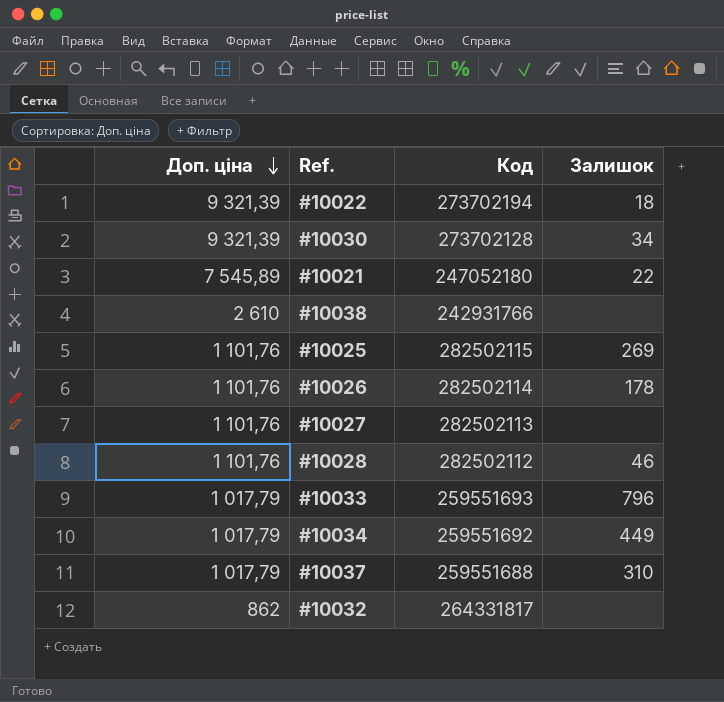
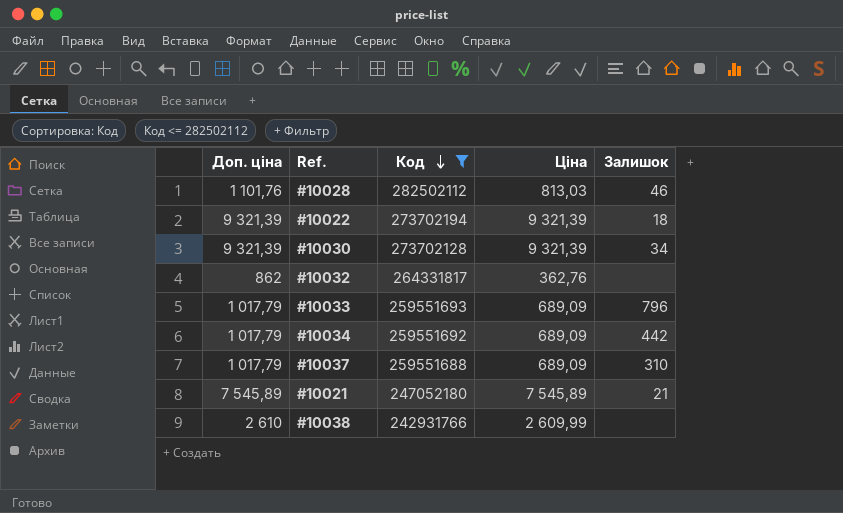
filter: none -> Код <= 282502112
row order: Доп. ціна descending -> Код descending
column Ціна | position: none -> 4
#10034 | Залишок: 449 -> 442
#10021 | Залишок: 22 -> 21

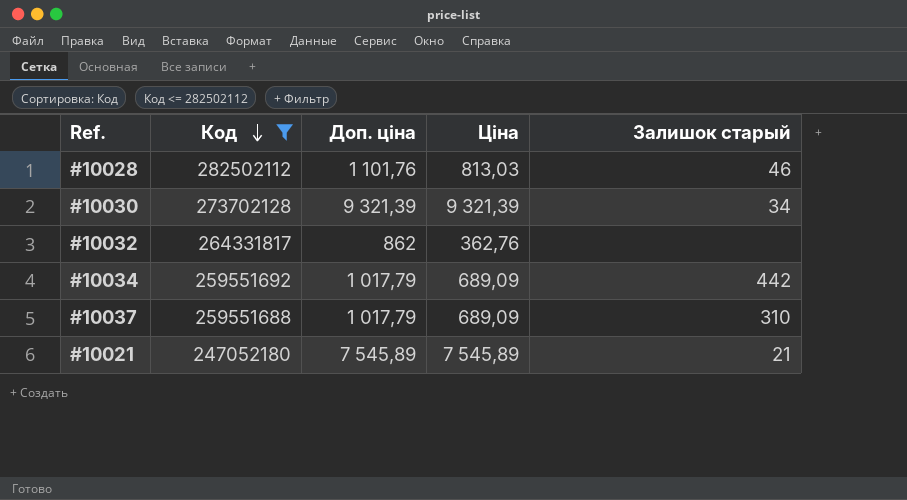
column Доп. ціна | position: 1 -> 3
column name: Залишок -> Залишок старый
row #10022: 9 321,39 | 273702194 | 9 321,39 | 18 -> none
row #10033: 1 017,79 | 259551693 | 689,09 | 796 -> none
row #10038: 2 610 | 242931766 | 2 609,99 | none -> none

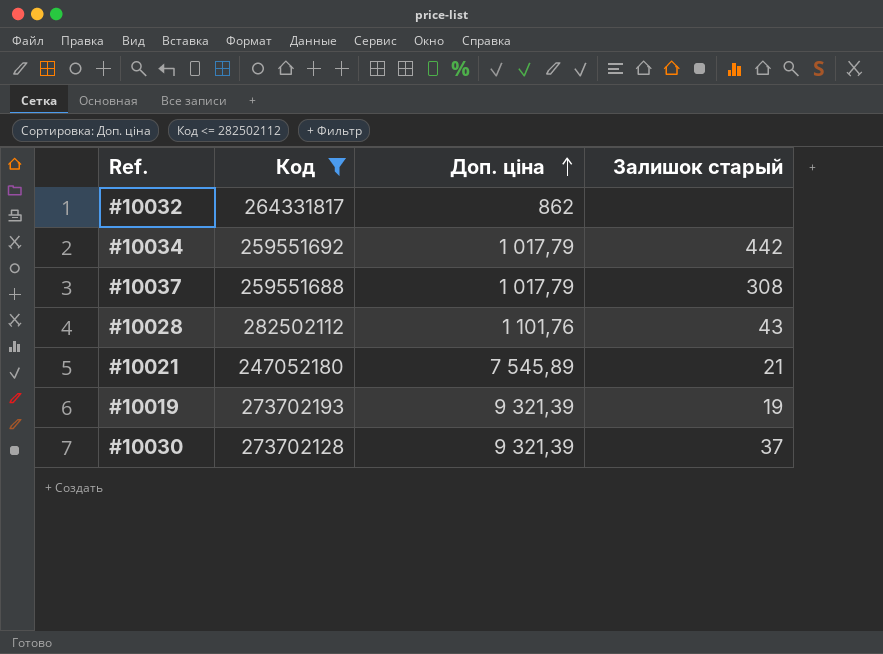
row order: Код descending -> Доп. ціна ascending
column Ціна | position: 4 -> none
#10037 | Залишок старый: 310 -> 308
#10028 | Залишок старый: 46 -> 43
row #10019: none -> 273702193 | 9 321,39 | 19
#10030 | Залишок старый: 34 -> 37

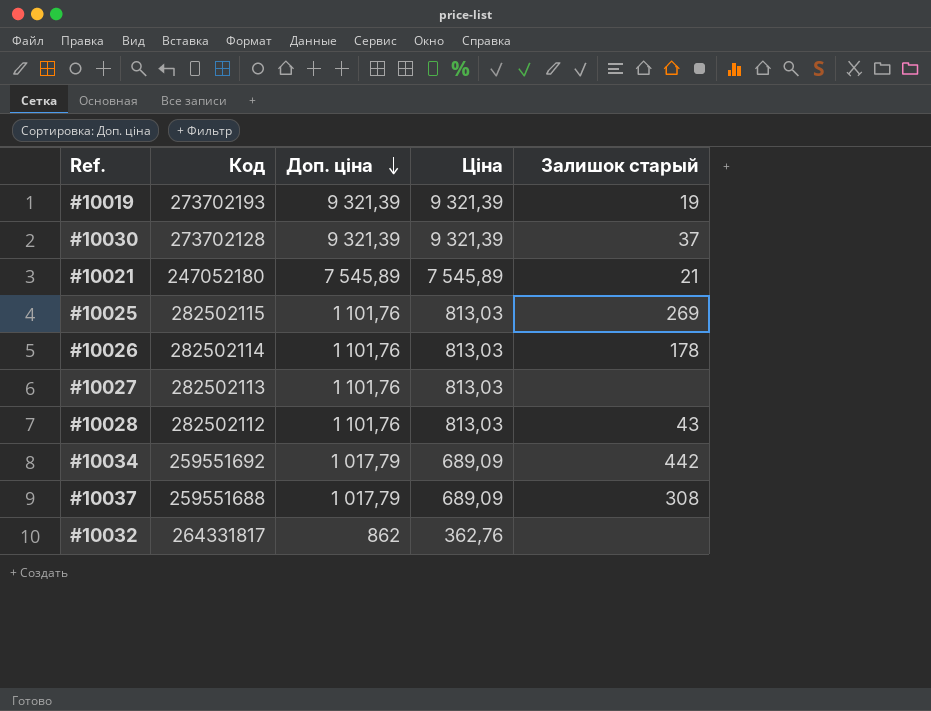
filter: Код <= 282502112 -> none
row order: Доп. ціна ascending -> Доп. ціна descending
column Ціна | position: none -> 4

